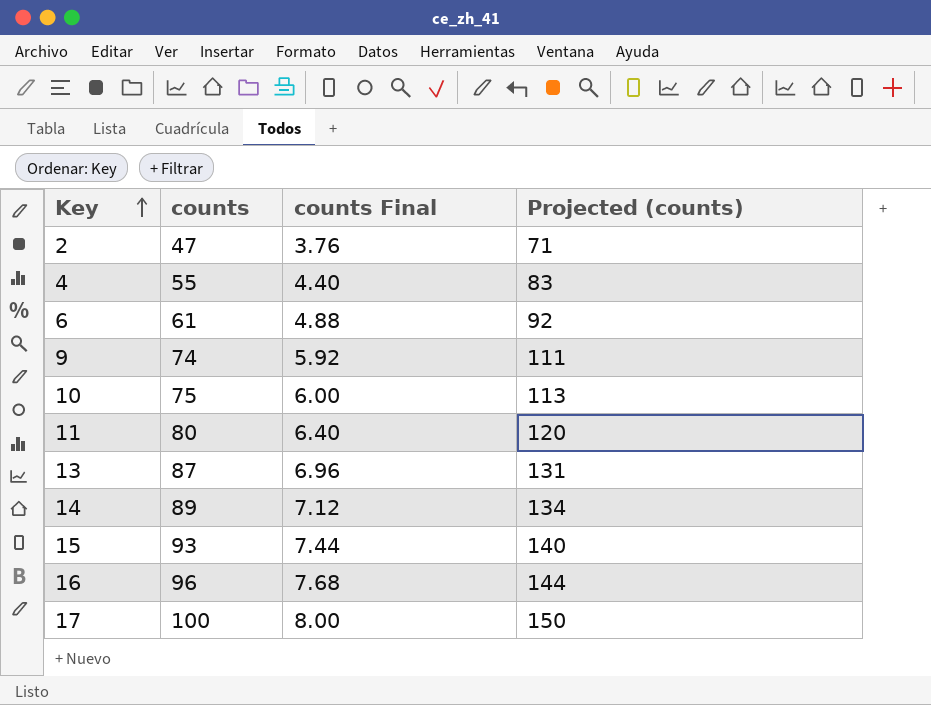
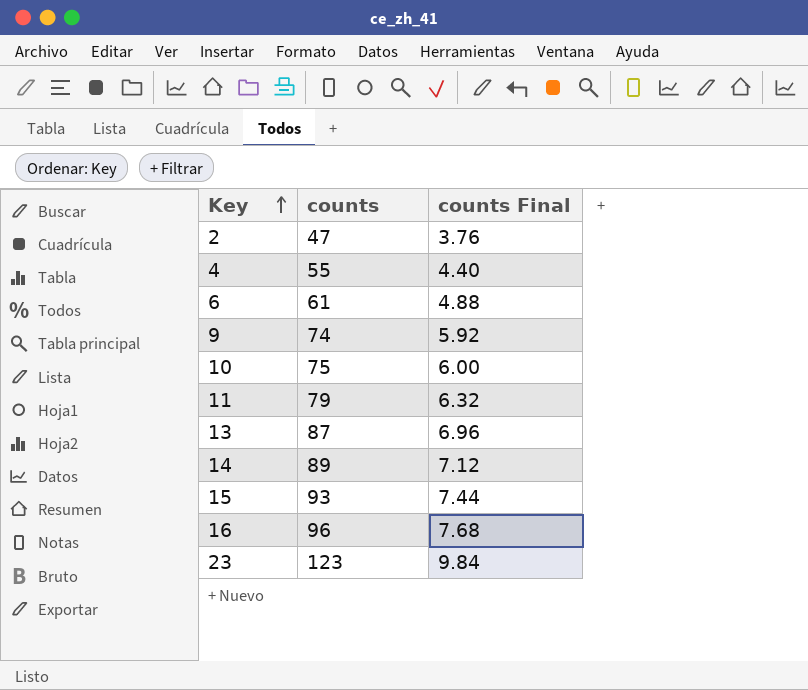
column Projected (counts) | formula: [counts] * 1.5 -> none
row 17: 100 | 8.00 | 150 -> none
11 | counts: 80 -> 79
11 | counts Final: 6.40 -> 6.32
row 23: none -> 123 | 9.84

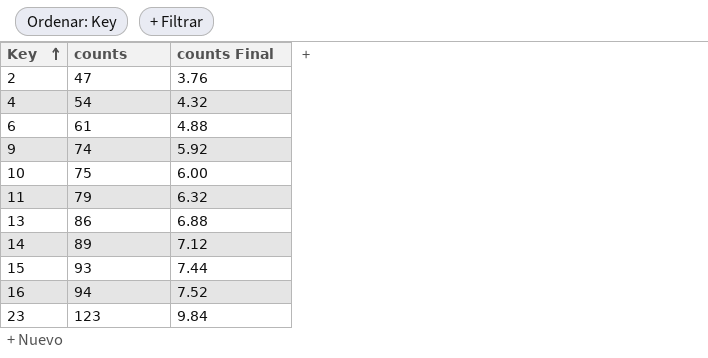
4 | counts: 55 -> 54
4 | counts Final: 4.40 -> 4.32
13 | counts: 87 -> 86
13 | counts Final: 6.96 -> 6.88
16 | counts: 96 -> 94
16 | counts Final: 7.68 -> 7.52

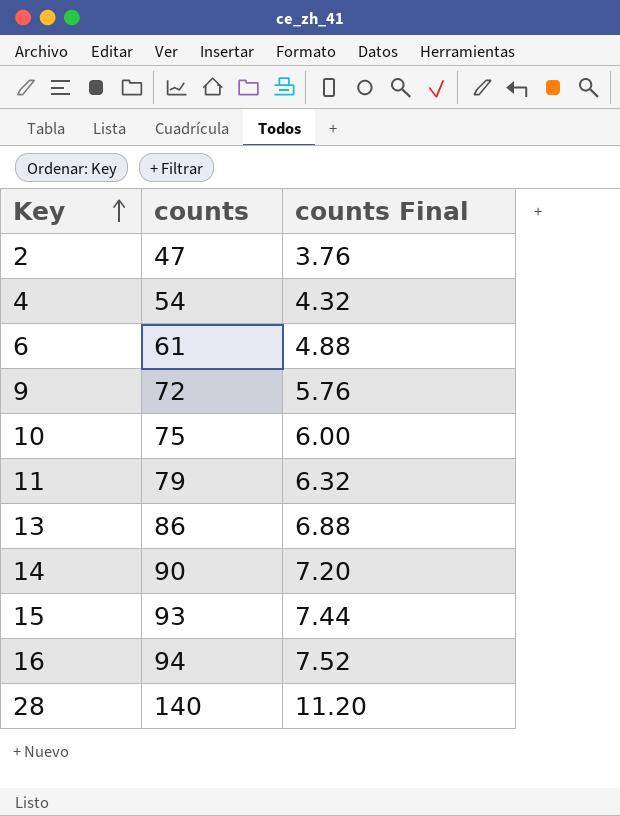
row 23: 123 | 9.84 -> none
9 | counts: 74 -> 72
9 | counts Final: 5.92 -> 5.76
14 | counts: 89 -> 90
14 | counts Final: 7.12 -> 7.20
row 28: none -> 140 | 11.20

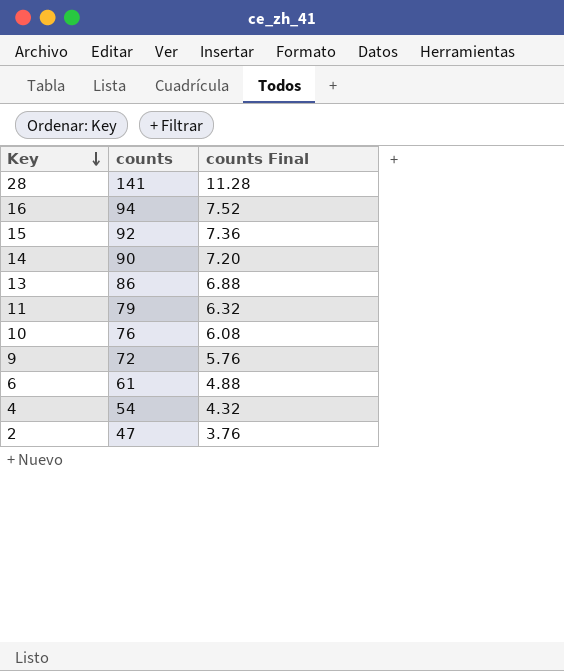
row order: Key ascending -> Key descending
28 | counts: 140 -> 141
28 | counts Final: 11.20 -> 11.28
15 | counts: 93 -> 92
15 | counts Final: 7.44 -> 7.36
10 | counts: 75 -> 76
10 | counts Final: 6.00 -> 6.08

